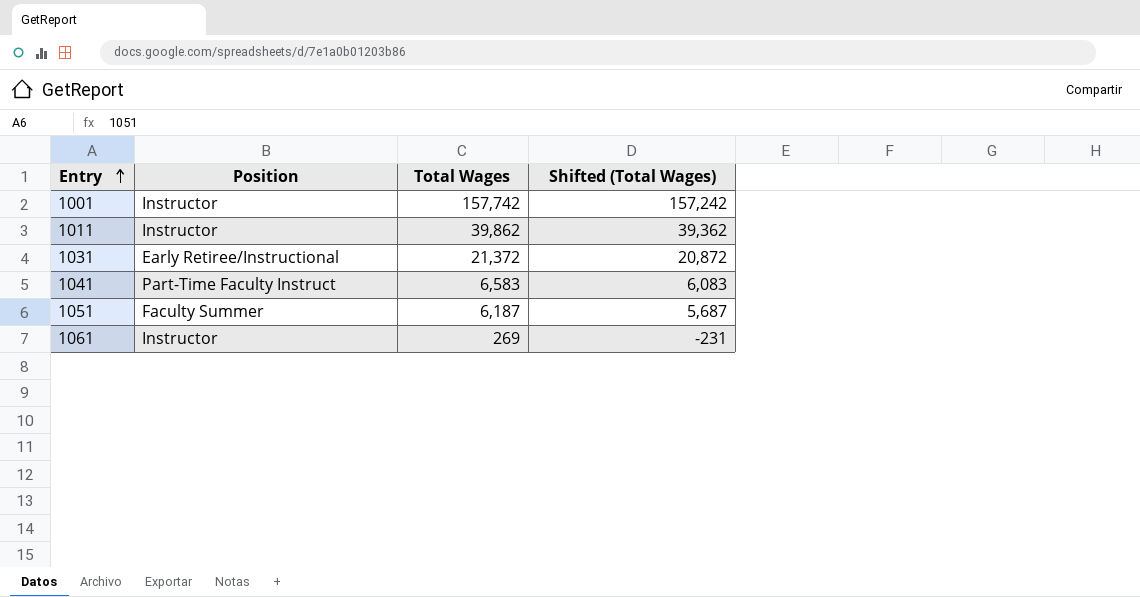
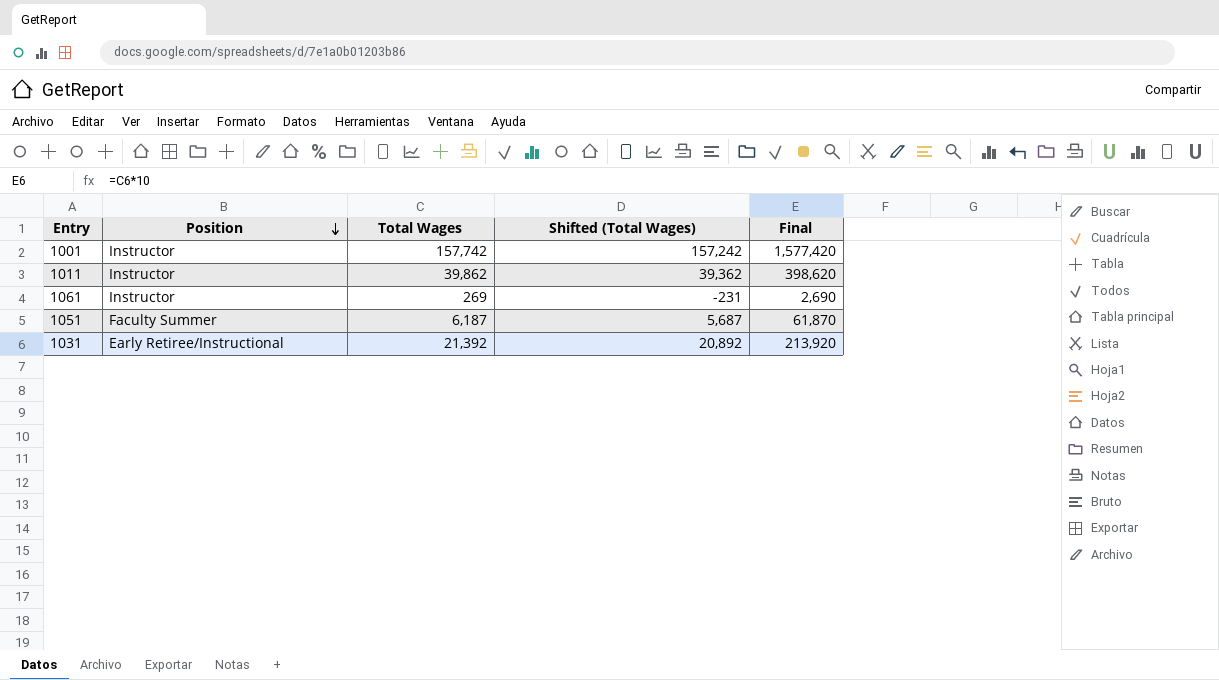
row order: Entry ascending -> Position descending
column Final | formula: none -> [Total Wages] * 10
row 1041: Part-Time Faculty Instruct | 6,583 | 6,083 -> none
1031 | Total Wages: 21,372 -> 21,392
1031 | Shifted (Total Wages): 20,872 -> 20,892

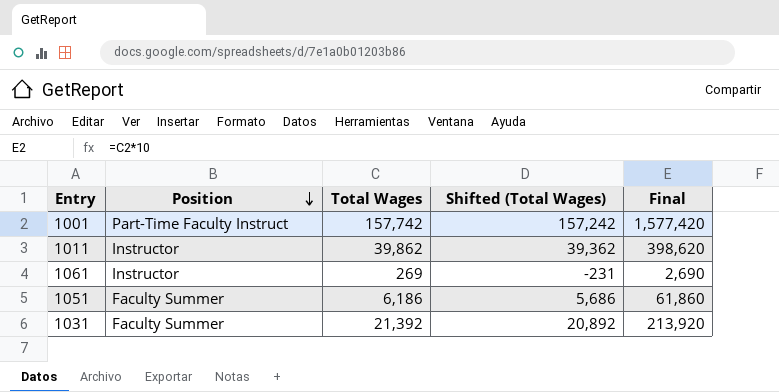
1001 | Position: Instructor -> Part-Time Faculty Instruct
1051 | Total Wages: 6,187 -> 6,186
1051 | Shifted (Total Wages): 5,687 -> 5,686
1051 | Final: 61,870 -> 61,860
1031 | Position: Early Retiree/Instructional -> Faculty Summer

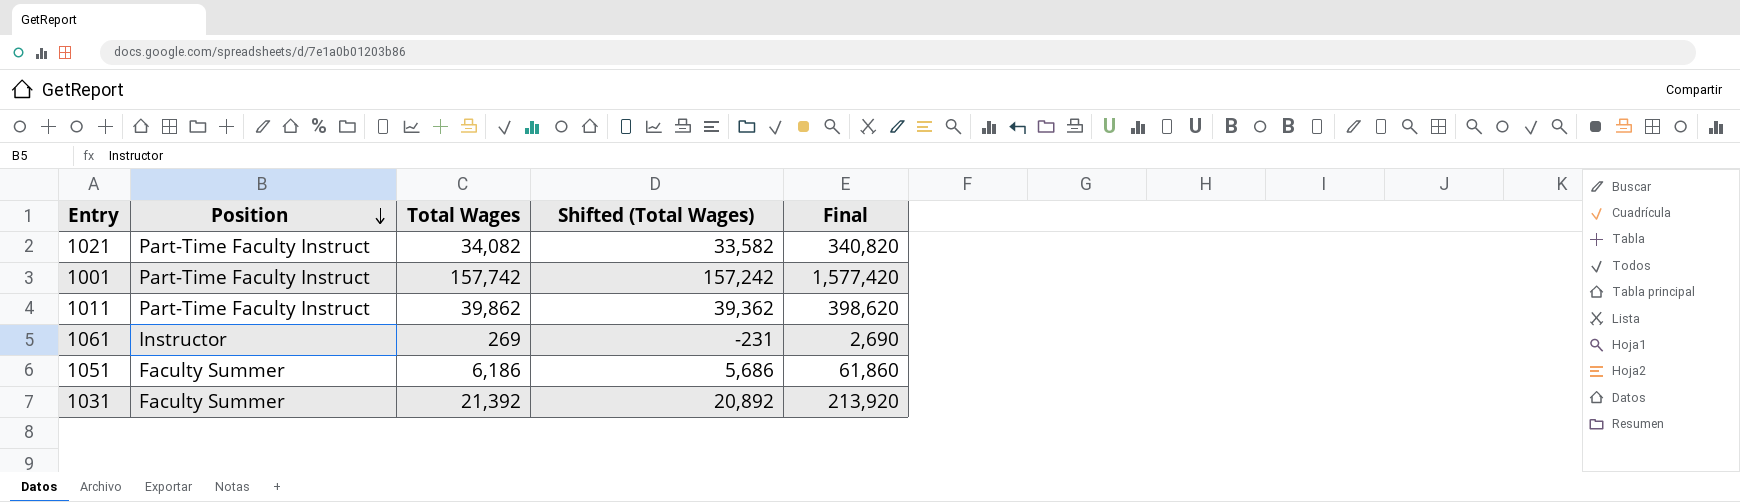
row 1021: none -> Part-Time Faculty Instruct | 34,082 | 33,582 | 340,820
1011 | Position: Instructor -> Part-Time Faculty Instruct

